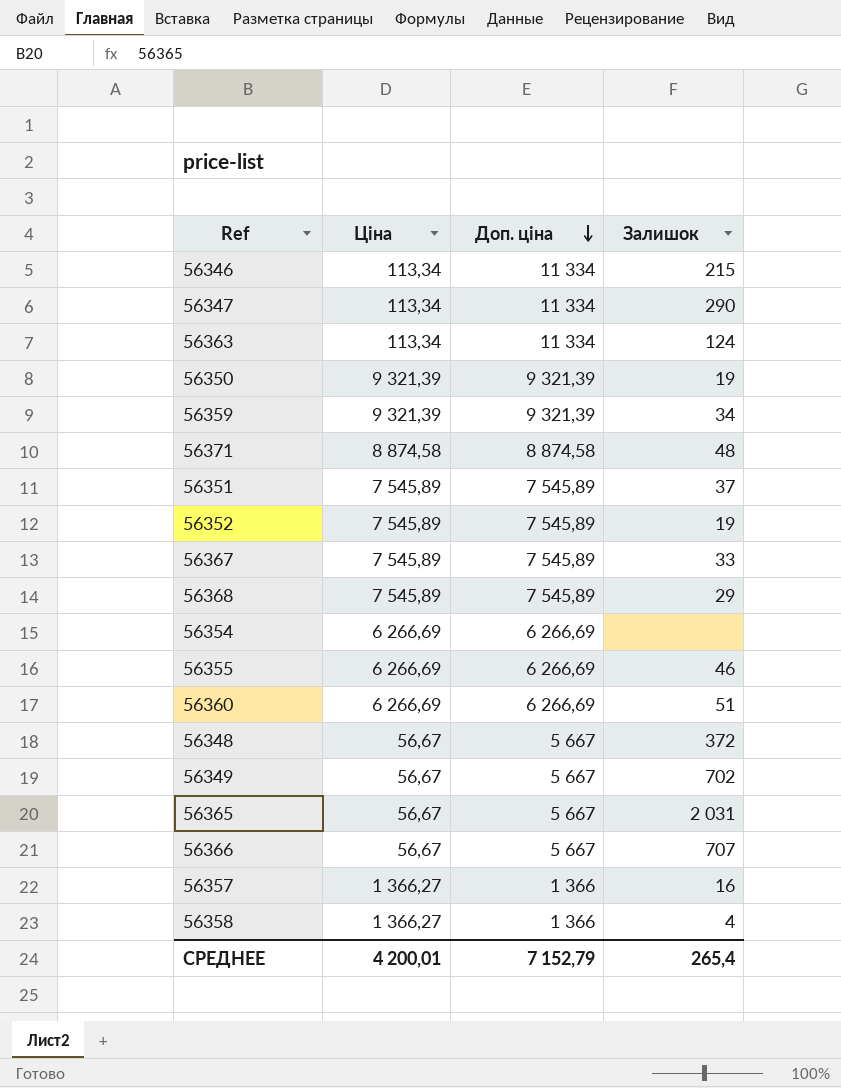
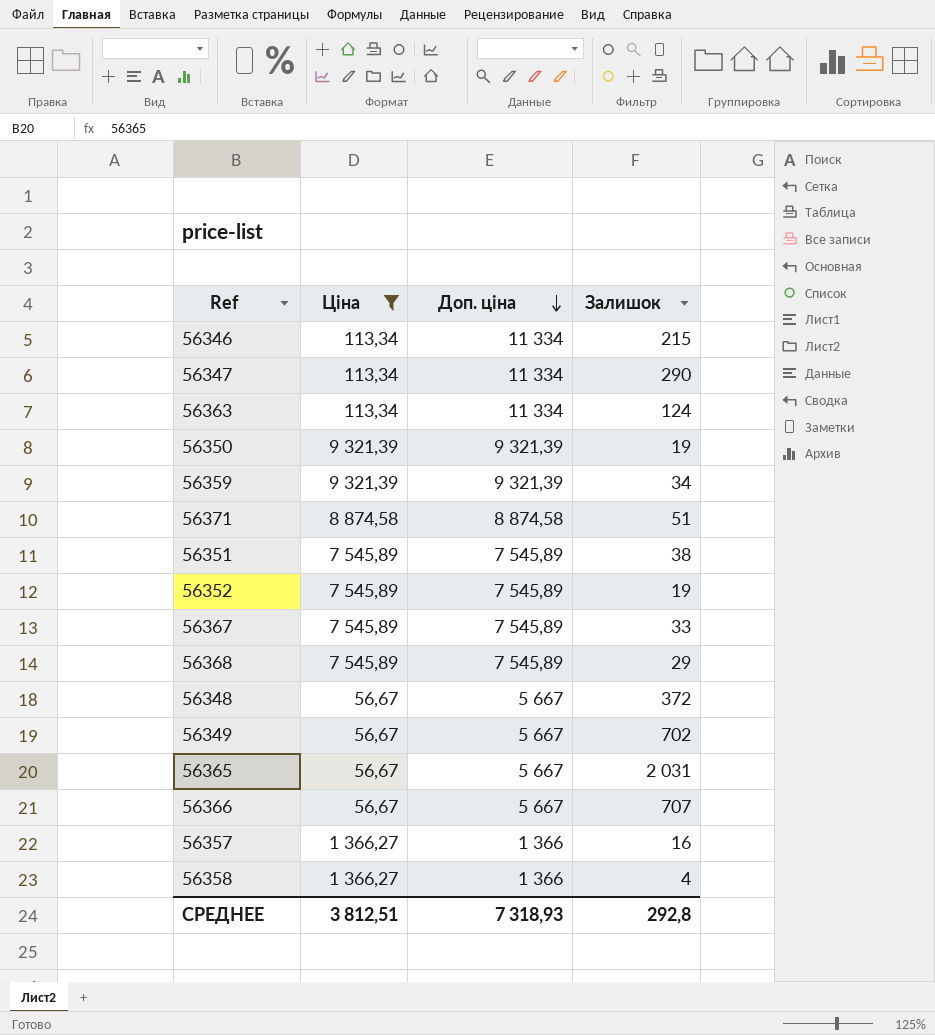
filter: none -> Ціна != 6 266,69
56371 | Залишок: 48 -> 51
56351 | Залишок: 37 -> 38
СРЕДНЕЕ | Ціна: 4 200,01 -> 3 812,51
СРЕДНЕЕ | Доп. ціна: 7 152,79 -> 7 318,93
СРЕДНЕЕ | Залишок: 265,4 -> 292,8

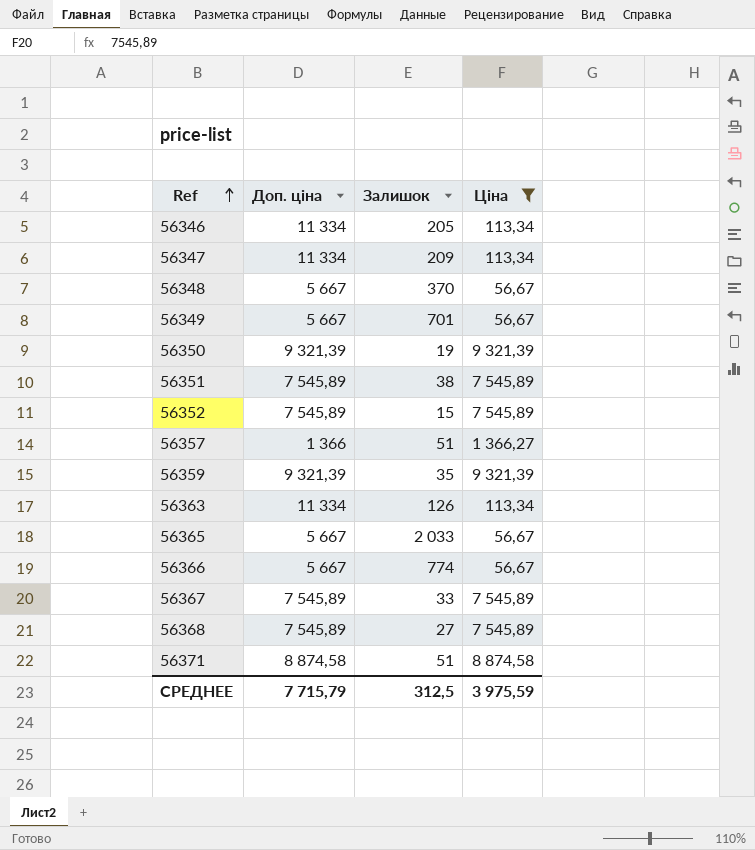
row order: Доп. ціна descending -> Ref ascending
column Ціна | position: 2 -> 4
row 56358: 1 366,27 | 1 366 | 4 -> none
56346 | Залишок: 215 -> 205
56347 | Залишок: 290 -> 209
56348 | Залишок: 372 -> 370
56349 | Залишок: 702 -> 701
56352 | Залишок: 19 -> 15
56357 | Залишок: 16 -> 51
56359 | Залишок: 34 -> 35
56363 | Залишок: 124 -> 126
56365 | Залишок: 2 031 -> 2 033
56366 | Залишок: 707 -> 774
56368 | Залишок: 29 -> 27
СРЕДНЕЕ | Доп. ціна: 7 318,93 -> 7 715,79
СРЕДНЕЕ | Залишок: 292,8 -> 312,5
СРЕДНЕЕ | Ціна: 3 812,51 -> 3 975,59

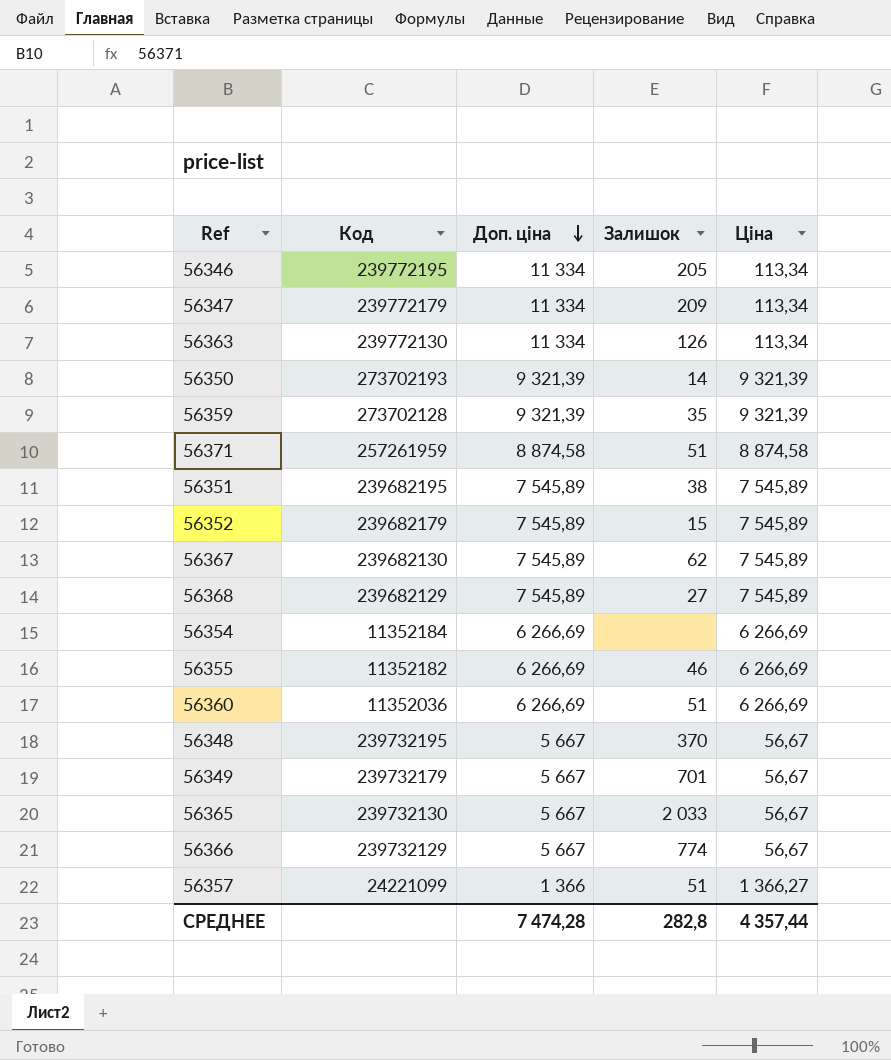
filter: Ціна != 6 266,69 -> none
row order: Ref ascending -> Доп. ціна descending
column Код | position: none -> 2
56350 | Залишок: 19 -> 14
56367 | Залишок: 33 -> 62
СРЕДНЕЕ | Доп. ціна: 7 715,79 -> 7 474,28
СРЕДНЕЕ | Залишок: 312,5 -> 282,8
СРЕДНЕЕ | Ціна: 3 975,59 -> 4 357,44

